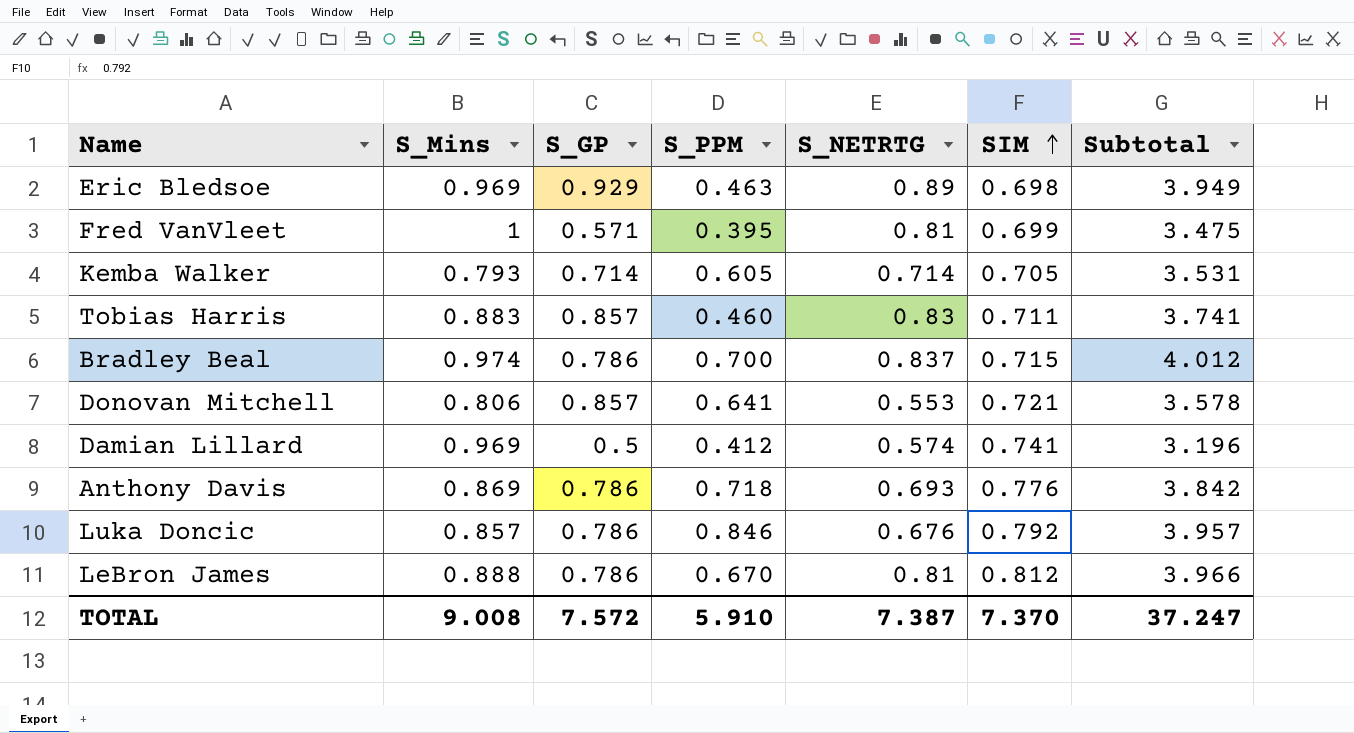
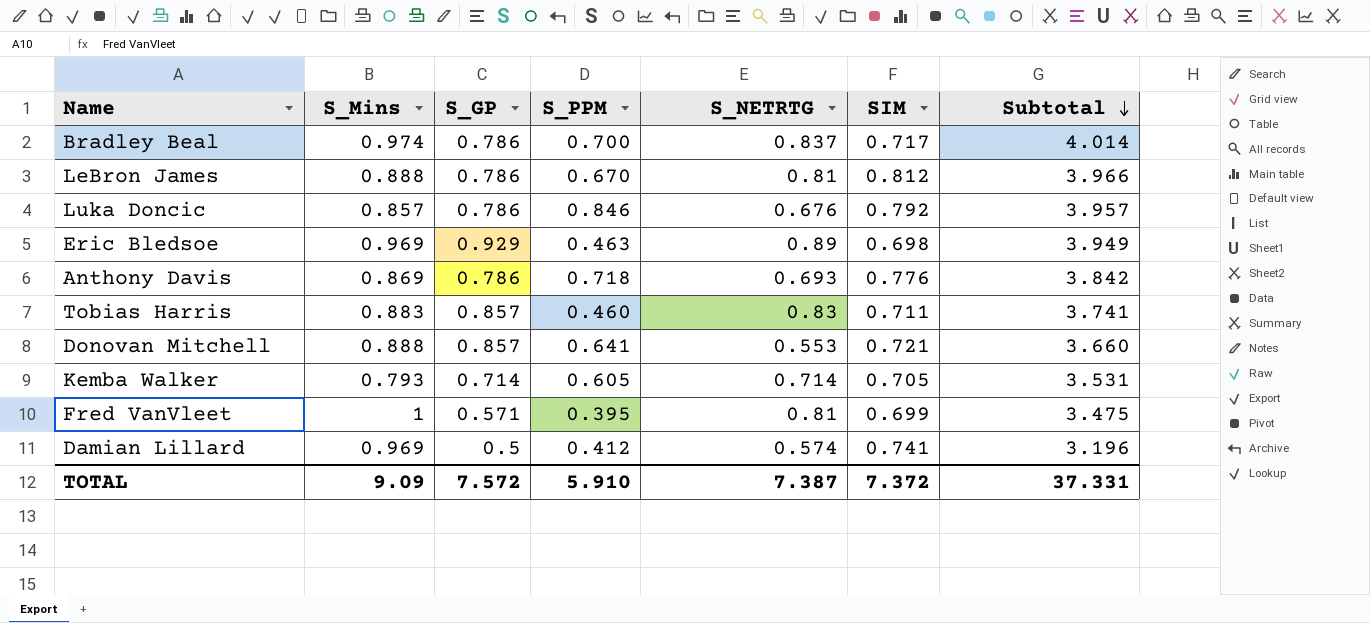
row order: SIM ascending -> Subtotal descending
Bradley Beal | SIM: 0.715 -> 0.717
Bradley Beal | Subtotal: 4.012 -> 4.014
Donovan Mitchell | S_Mins: 0.806 -> 0.888
Donovan Mitchell | Subtotal: 3.578 -> 3.660
TOTAL | S_Mins: 9.008 -> 9.09
TOTAL | SIM: 7.370 -> 7.372
TOTAL | Subtotal: 37.247 -> 37.331

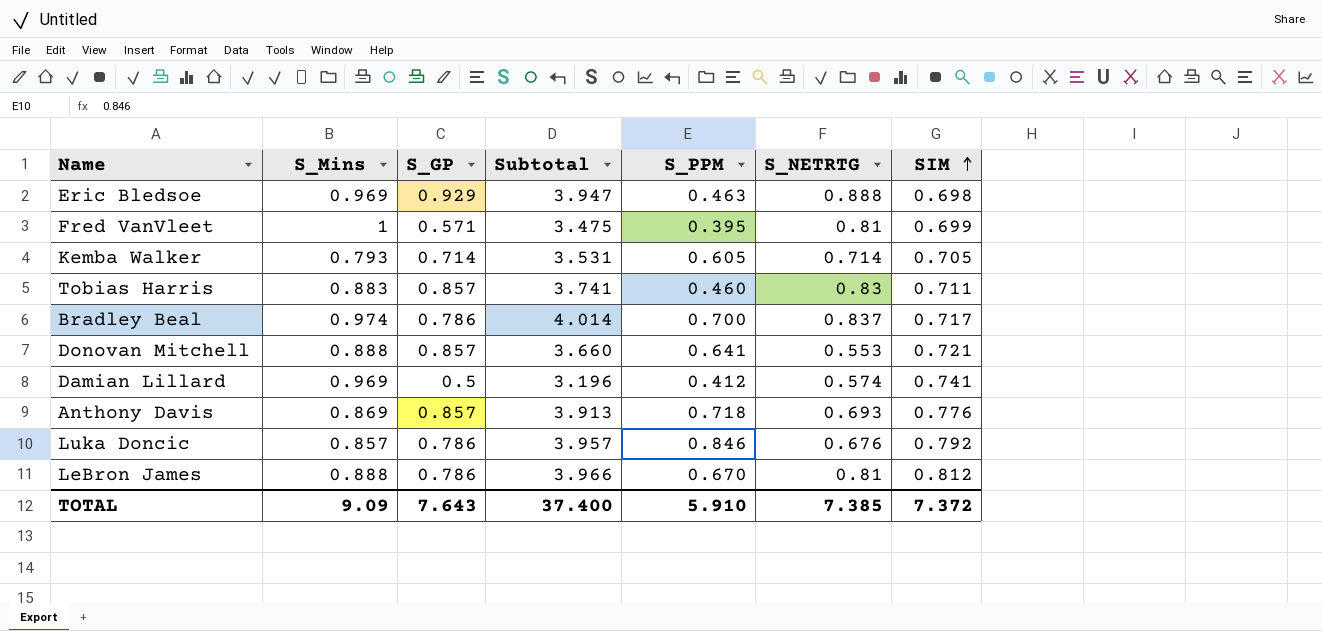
row order: Subtotal descending -> SIM ascending
column Subtotal | position: 7 -> 4
Eric Bledsoe | Subtotal: 3.949 -> 3.947
Eric Bledsoe | S_NETRTG: 0.89 -> 0.888
Anthony Davis | S_GP: 0.786 -> 0.857
Anthony Davis | Subtotal: 3.842 -> 3.913
TOTAL | S_GP: 7.572 -> 7.643
TOTAL | Subtotal: 37.331 -> 37.400
TOTAL | S_NETRTG: 7.387 -> 7.385

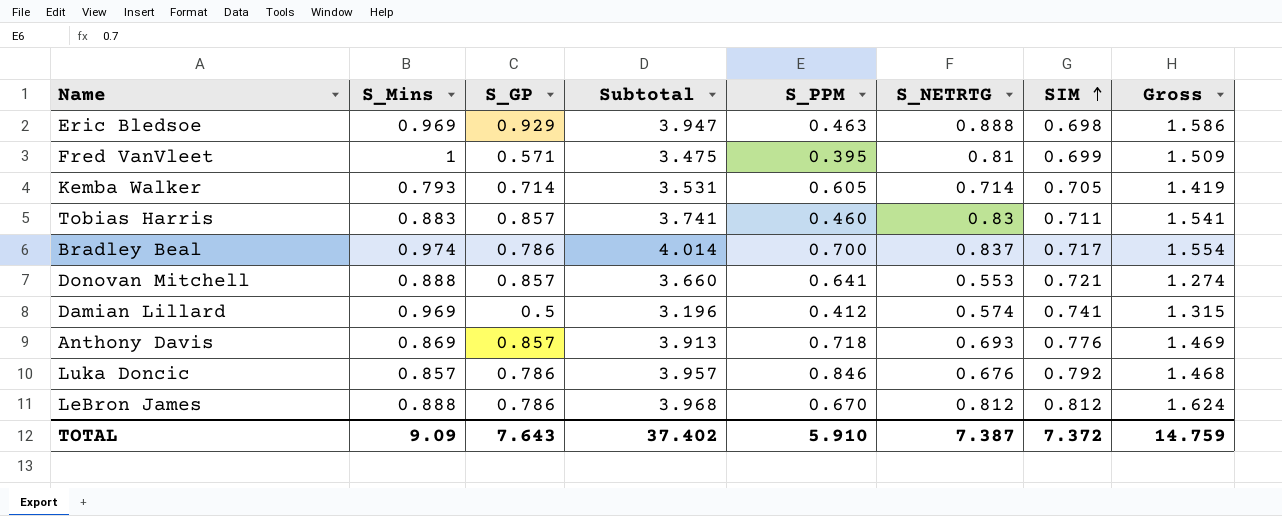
column Gross | formula: none -> [S_NETRTG] + [SIM]
LeBron James | Subtotal: 3.966 -> 3.968
LeBron James | S_NETRTG: 0.81 -> 0.812
TOTAL | Subtotal: 37.400 -> 37.402
TOTAL | S_NETRTG: 7.385 -> 7.387

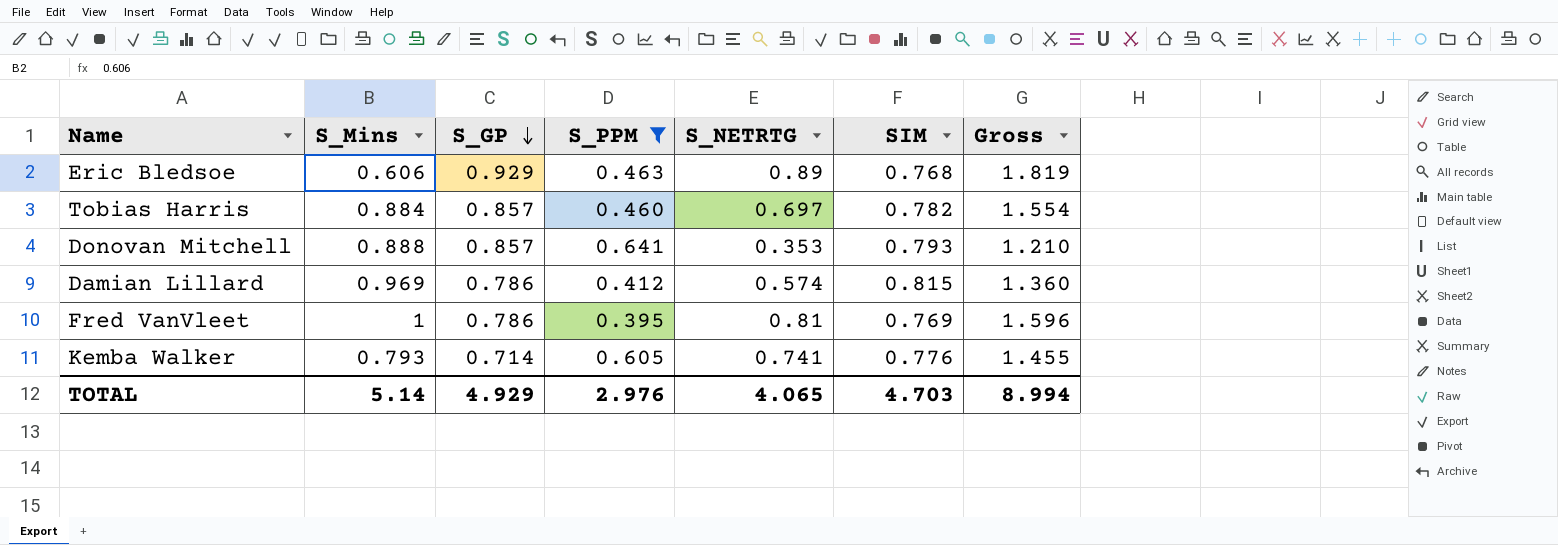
filter: none -> S_PPM <= 0.641
row order: SIM ascending -> S_GP descending
column Subtotal | formula: [S_Mins] + [S_GP] + [S_PPM] + [S_NETRTG] + [SIM] -> none
column Gross | formula: [S_NETRTG] + [SIM] -> [S_GP] + [S_NETRTG]
Eric Bledsoe | S_Mins: 0.969 -> 0.606
Eric Bledsoe | S_NETRTG: 0.888 -> 0.89
Eric Bledsoe | SIM: 0.698 -> 0.768
Tobias Harris | S_Mins: 0.883 -> 0.884
Tobias Harris | S_NETRTG: 0.83 -> 0.697
Tobias Harris | SIM: 0.711 -> 0.782
Donovan Mitchell | S_NETRTG: 0.553 -> 0.353
Donovan Mitchell | SIM: 0.721 -> 0.793
Damian Lillard | S_GP: 0.5 -> 0.786
Damian Lillard | SIM: 0.741 -> 0.815
Fred VanVleet | S_GP: 0.571 -> 0.786
Fred VanVleet | SIM: 0.699 -> 0.769
Kemba Walker | S_NETRTG: 0.714 -> 0.741
Kemba Walker | SIM: 0.705 -> 0.776
TOTAL | S_Mins: 9.09 -> 5.14
TOTAL | S_GP: 7.643 -> 4.929
TOTAL | S_PPM: 5.910 -> 2.976
TOTAL | S_NETRTG: 7.387 -> 4.065
TOTAL | SIM: 7.372 -> 4.703
TOTAL | Gross: 14.759 -> 8.994

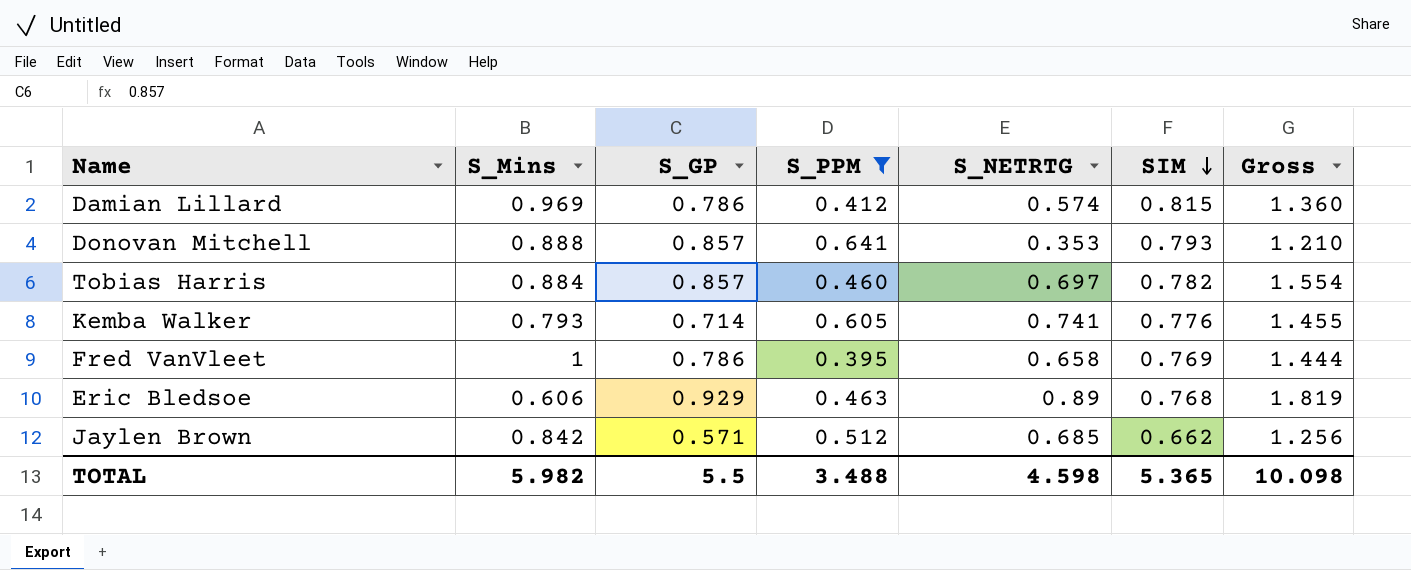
row order: S_GP descending -> SIM descending
Fred VanVleet | S_NETRTG: 0.81 -> 0.658
Fred VanVleet | Gross: 1.596 -> 1.444
row Jaylen Brown: none -> 0.842 | 0.571 | 0.512 | 0.685 | 0.662 | 1.256
TOTAL | S_Mins: 5.14 -> 5.982
TOTAL | S_GP: 4.929 -> 5.5
TOTAL | S_PPM: 2.976 -> 3.488
TOTAL | S_NETRTG: 4.065 -> 4.598
TOTAL | SIM: 4.703 -> 5.365
TOTAL | Gross: 8.994 -> 10.098

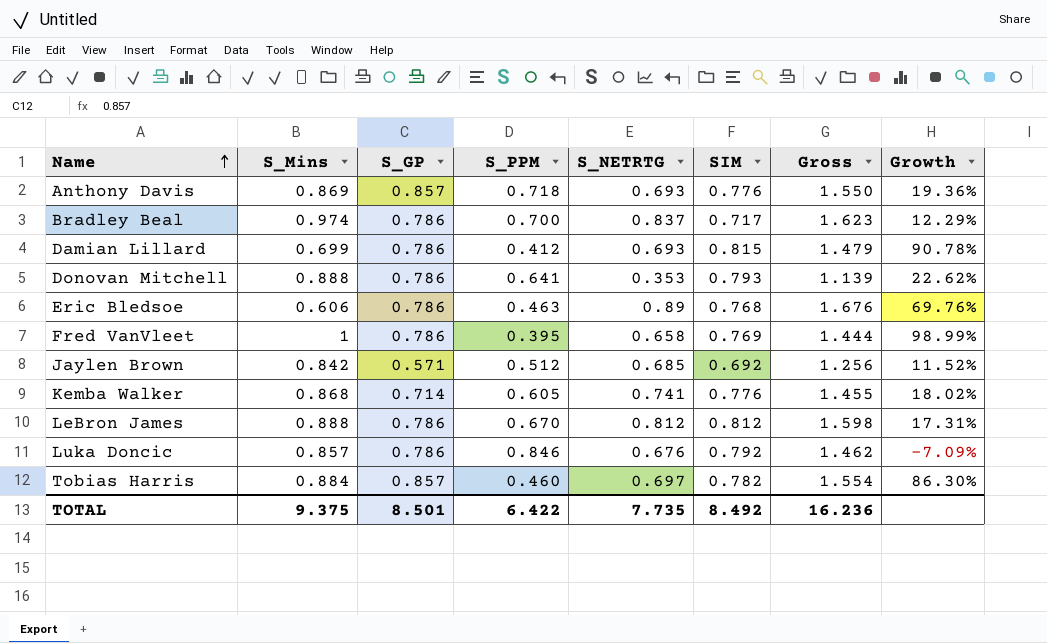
filter: S_PPM <= 0.641 -> none
row order: SIM descending -> Name ascending
column Growth | formula: none -> ([S_GP] - [S_PPM]) / [S_PPM]
Damian Lillard | S_Mins: 0.969 -> 0.699
Damian Lillard | S_NETRTG: 0.574 -> 0.693
Damian Lillard | Gross: 1.360 -> 1.479
Donovan Mitchell | S_GP: 0.857 -> 0.786
Donovan Mitchell | Gross: 1.210 -> 1.139
Eric Bledsoe | S_GP: 0.929 -> 0.786
Eric Bledsoe | Gross: 1.819 -> 1.676
Jaylen Brown | SIM: 0.662 -> 0.692
Kemba Walker | S_Mins: 0.793 -> 0.868
TOTAL | S_Mins: 5.982 -> 9.375
TOTAL | S_GP: 5.5 -> 8.501
TOTAL | S_PPM: 3.488 -> 6.422
TOTAL | S_NETRTG: 4.598 -> 7.735
TOTAL | SIM: 5.365 -> 8.492
TOTAL | Gross: 10.098 -> 16.236

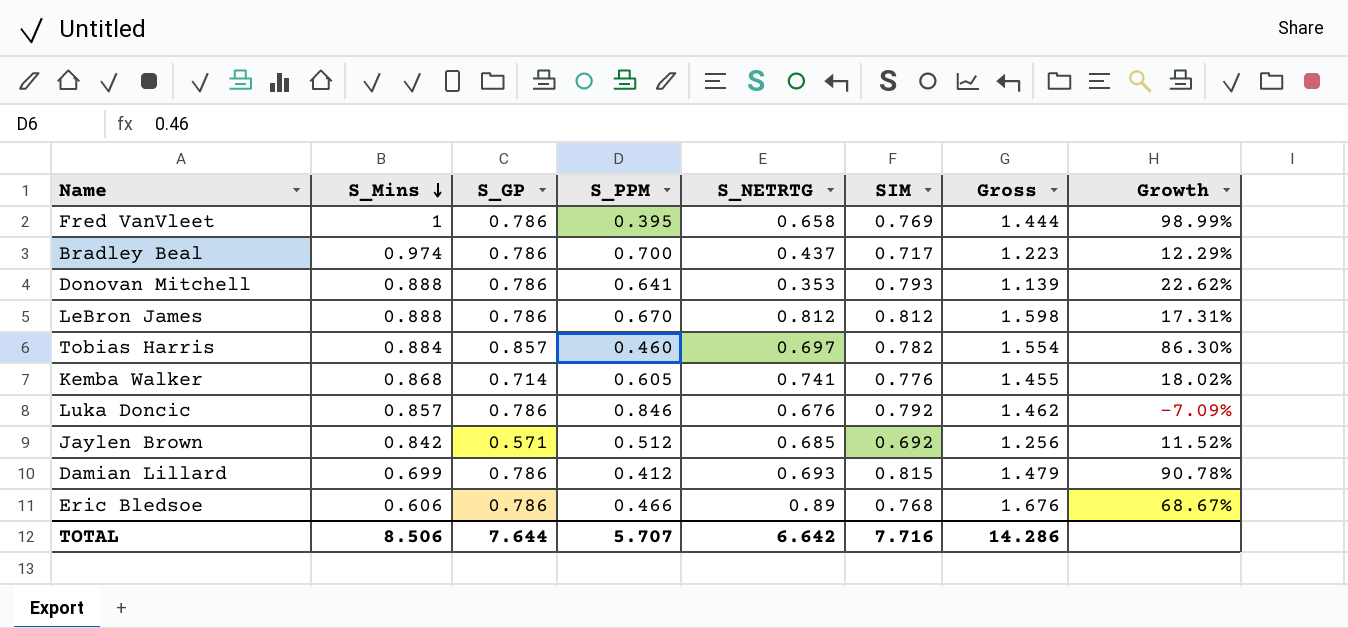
row order: Name ascending -> S_Mins descending
row Anthony Davis: 0.869 | 0.857 | 0.718 | 0.693 | 0.776 | 1.550 | 19.36% -> none
Bradley Beal | S_NETRTG: 0.837 -> 0.437
Bradley Beal | Gross: 1.623 -> 1.223
Eric Bledsoe | S_PPM: 0.463 -> 0.466
Eric Bledsoe | Growth: 69.76% -> 68.67%
TOTAL | S_Mins: 9.375 -> 8.506
TOTAL | S_GP: 8.501 -> 7.644
TOTAL | S_PPM: 6.422 -> 5.707
TOTAL | S_NETRTG: 7.735 -> 6.642
TOTAL | SIM: 8.492 -> 7.716
TOTAL | Gross: 16.236 -> 14.286

